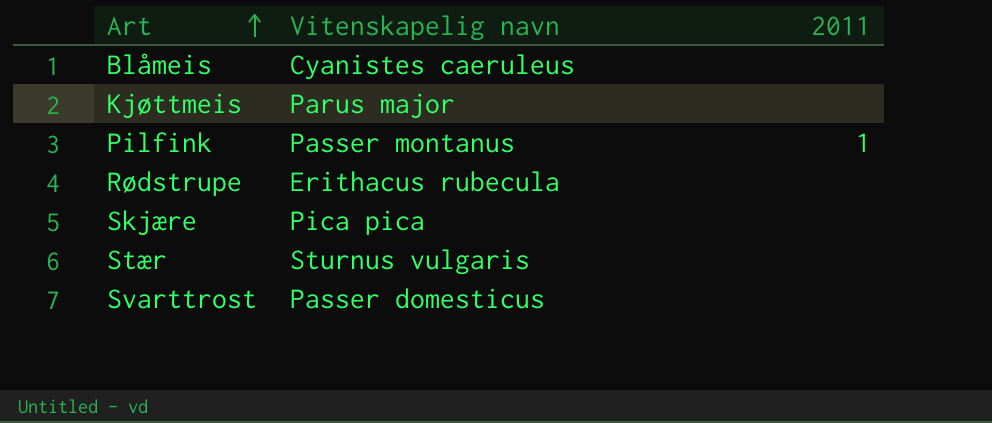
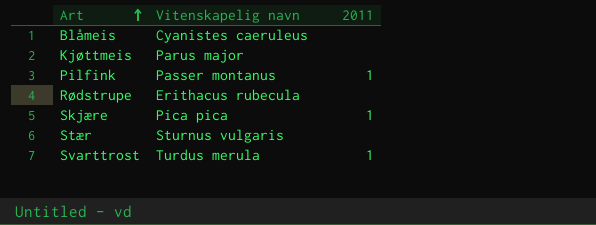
Skjære | 2011: none -> 1
Svarttrost | Vitenskapelig navn: Passer domesticus -> Turdus merula
Svarttrost | 2011: none -> 1

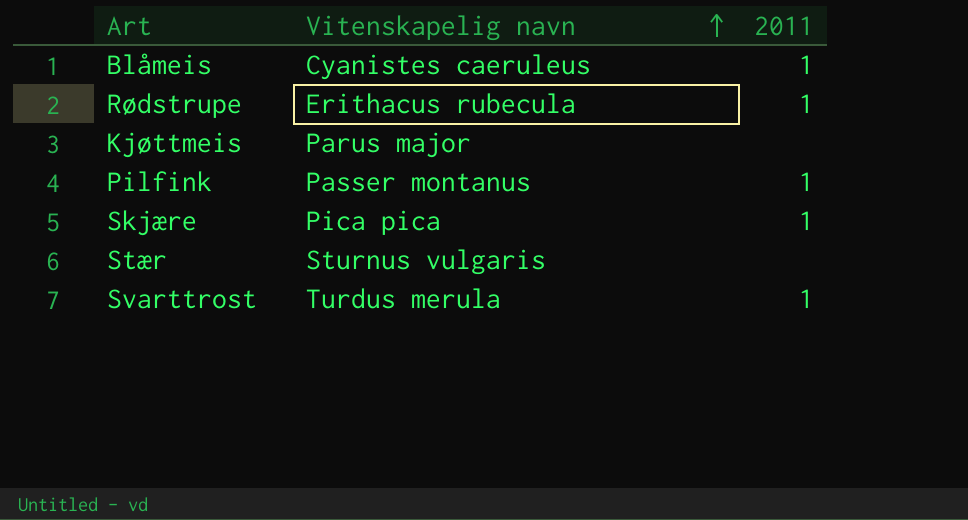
row order: Art ascending -> Vitenskapelig navn ascending
Blåmeis | 2011: none -> 1
Rødstrupe | 2011: none -> 1

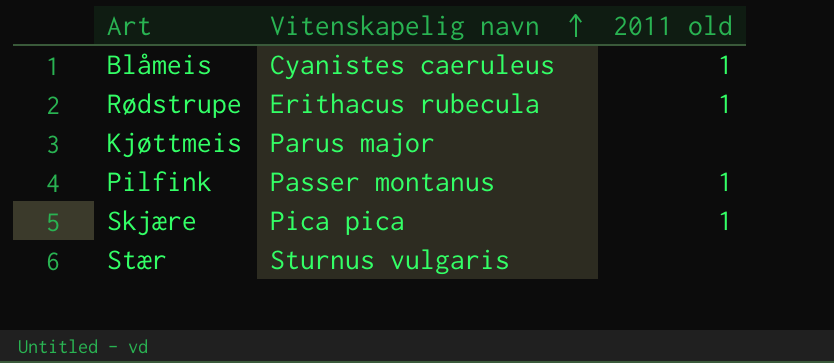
column name: 2011 -> 2011 old
row Svarttrost: Turdus merula | 1 -> none

